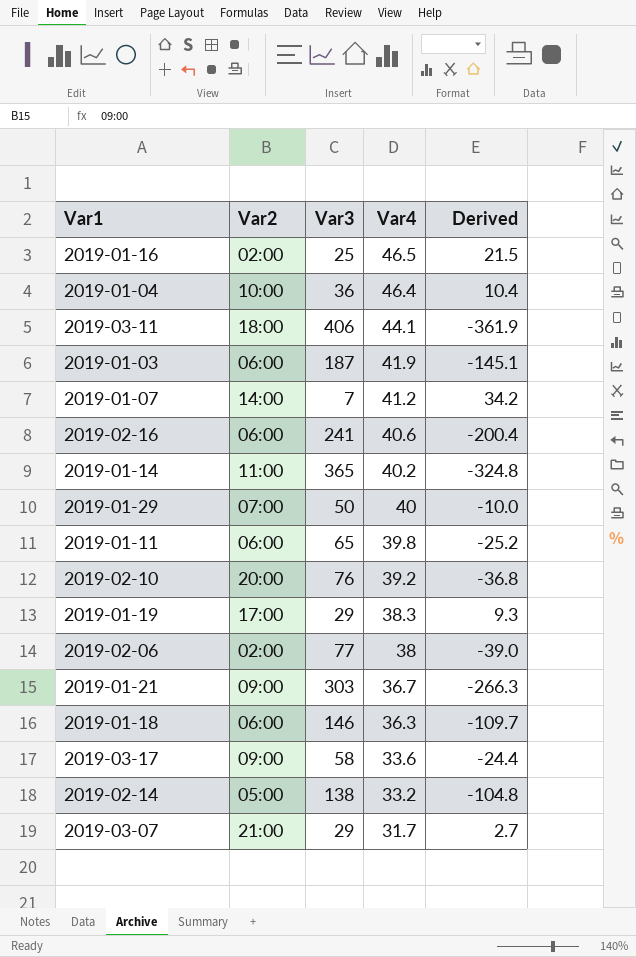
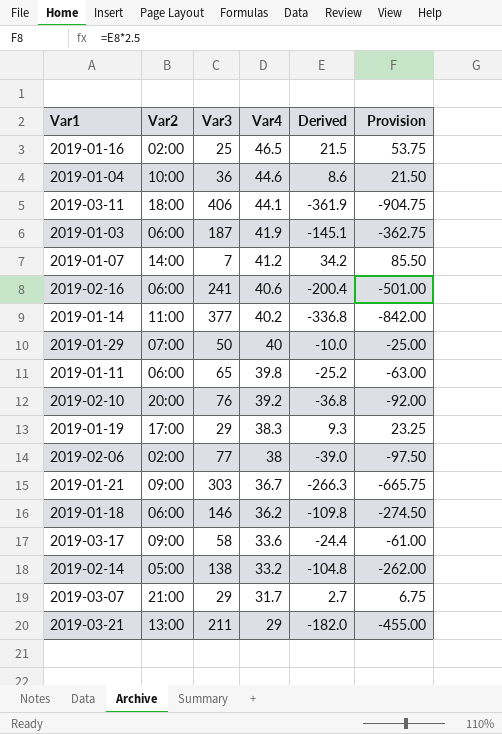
column Provision | formula: none -> [Derived] * 2.5
2019-01-04 | Var4: 46.4 -> 44.6
2019-01-04 | Derived: 10.4 -> 8.6
2019-01-14 | Var3: 365 -> 377
2019-01-14 | Derived: -324.8 -> -336.8
2019-01-18 | Var4: 36.3 -> 36.2
2019-01-18 | Derived: -109.7 -> -109.8
row 2019-03-21: none -> 13:00 | 211 | 29 | -182.0 | -455.00

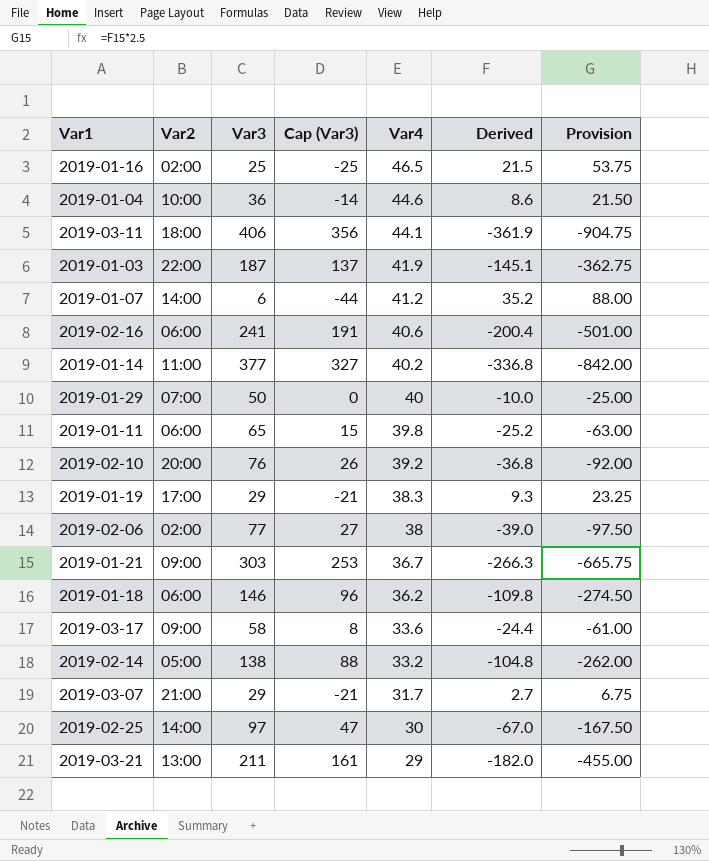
column Cap (Var3) | formula: none -> [Var3] - 50
2019-01-03 | Var2: 06:00 -> 22:00
2019-01-07 | Var3: 7 -> 6
2019-01-07 | Derived: 34.2 -> 35.2
2019-01-07 | Provision: 85.50 -> 88.00
row 2019-02-25: none -> 14:00 | 97 | 47 | 30 | -67.0 | -167.50

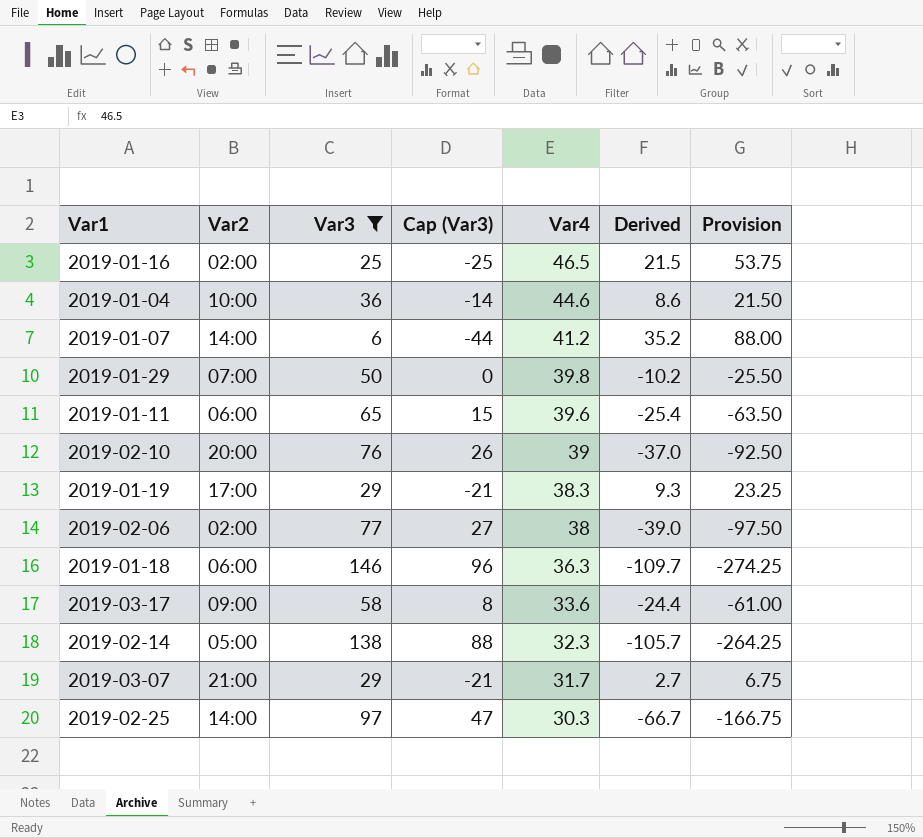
filter: none -> Var3 <= 146
2019-01-29 | Var4: 40 -> 39.8
2019-01-29 | Derived: -10.0 -> -10.2
2019-01-29 | Provision: -25.00 -> -25.50
2019-01-11 | Var4: 39.8 -> 39.6
2019-01-11 | Derived: -25.2 -> -25.4
2019-01-11 | Provision: -63.00 -> -63.50
2019-02-10 | Var4: 39.2 -> 39
2019-02-10 | Derived: -36.8 -> -37.0
2019-02-10 | Provision: -92.00 -> -92.50
2019-01-18 | Var4: 36.2 -> 36.3
2019-01-18 | Derived: -109.8 -> -109.7
2019-01-18 | Provision: -274.50 -> -274.25
2019-02-14 | Var4: 33.2 -> 32.3
2019-02-14 | Derived: -104.8 -> -105.7
2019-02-14 | Provision: -262.00 -> -264.25
2019-02-25 | Var4: 30 -> 30.3
2019-02-25 | Derived: -67.0 -> -66.7
2019-02-25 | Provision: -167.50 -> -166.75

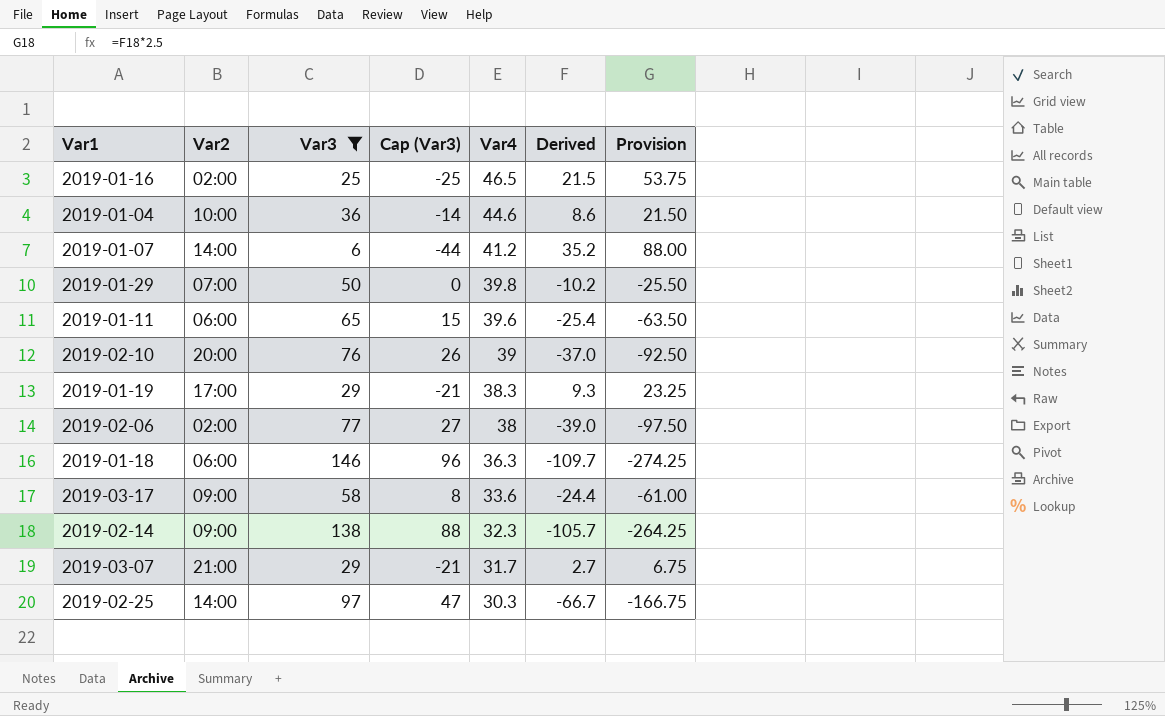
2019-02-14 | Var2: 05:00 -> 09:00

